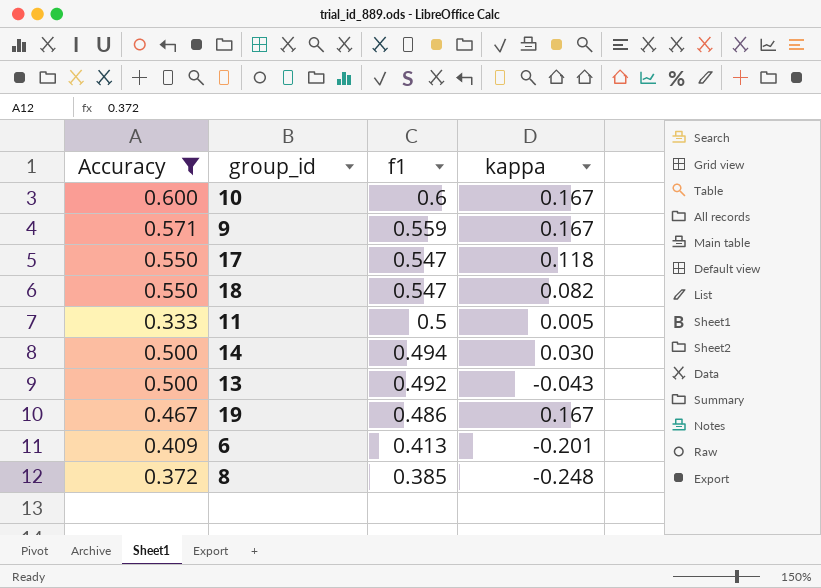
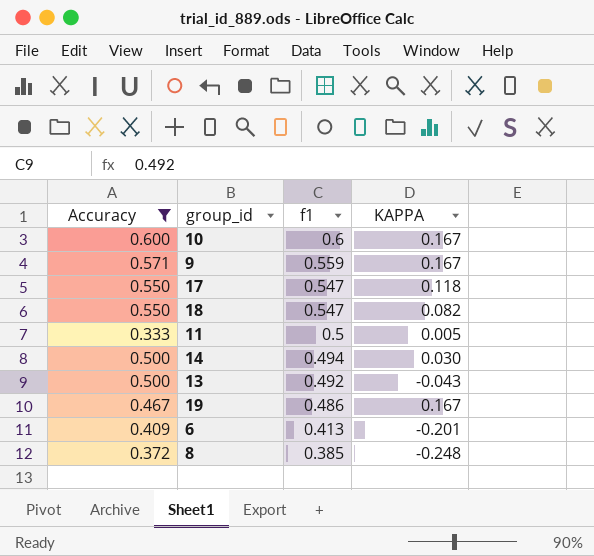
column name: kappa -> KAPPA

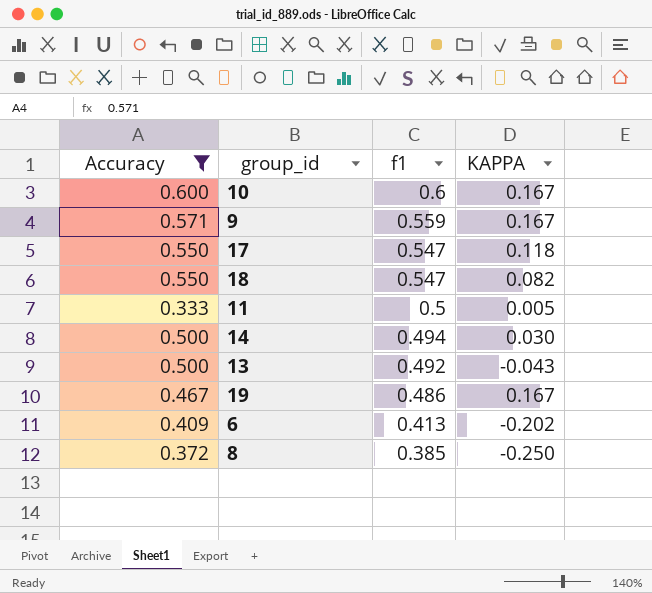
6 | KAPPA: -0.201 -> -0.202
8 | KAPPA: -0.248 -> -0.250

